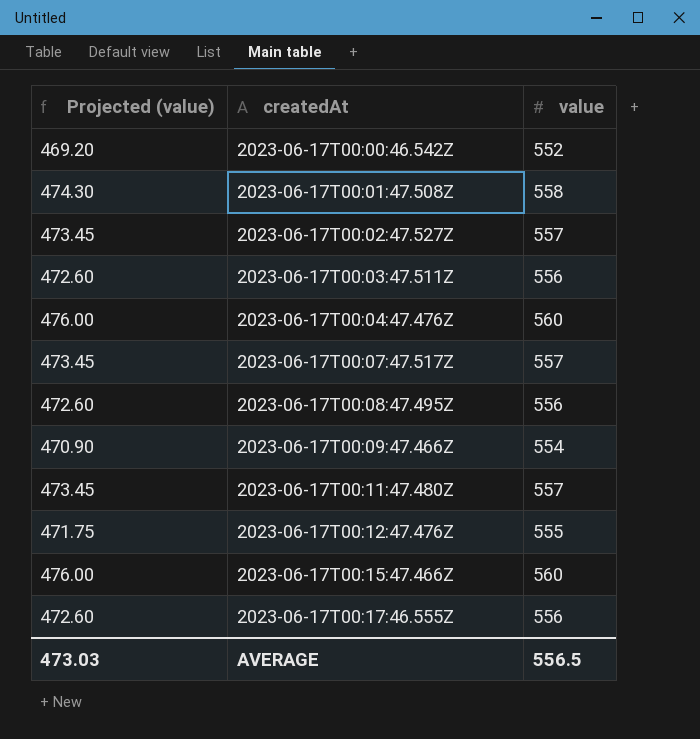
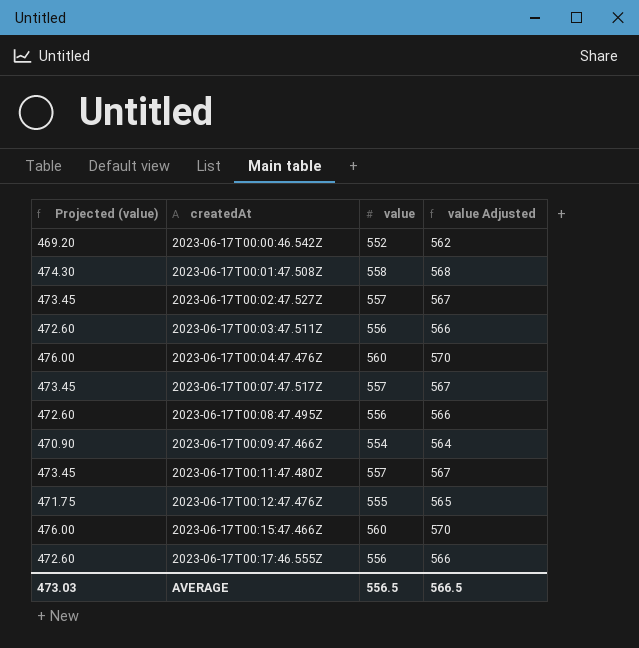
column value Adjusted | formula: none -> [value] + 10

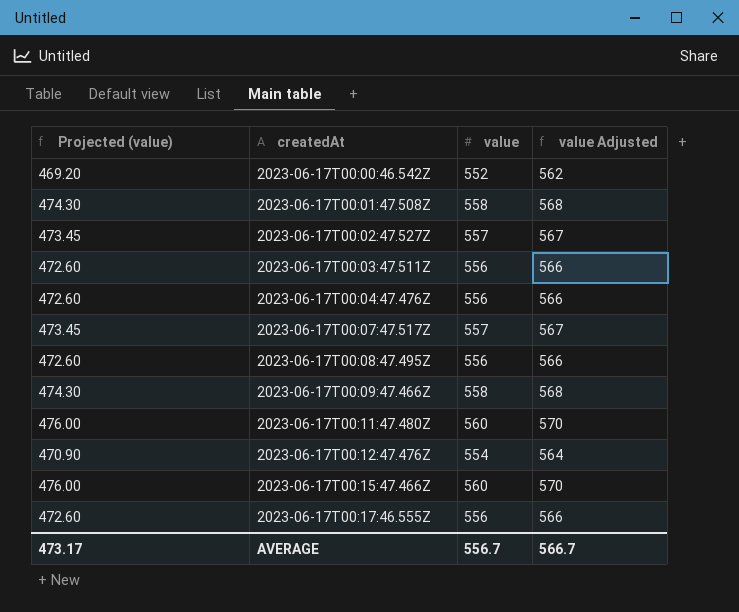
2023-06-17T00:04:47.476Z | Projected (value): 476.00 -> 472.60
2023-06-17T00:04:47.476Z | value: 560 -> 556
2023-06-17T00:04:47.476Z | value Adjusted: 570 -> 566
2023-06-17T00:09:47.466Z | Projected (value): 470.90 -> 474.30
2023-06-17T00:09:47.466Z | value: 554 -> 558
2023-06-17T00:09:47.466Z | value Adjusted: 564 -> 568
2023-06-17T00:11:47.480Z | Projected (value): 473.45 -> 476.00
2023-06-17T00:11:47.480Z | value: 557 -> 560
2023-06-17T00:11:47.480Z | value Adjusted: 567 -> 570
2023-06-17T00:12:47.476Z | Projected (value): 471.75 -> 470.90
2023-06-17T00:12:47.476Z | value: 555 -> 554
2023-06-17T00:12:47.476Z | value Adjusted: 565 -> 564
AVERAGE | Projected (value): 473.03 -> 473.17
AVERAGE | value: 556.5 -> 556.7
AVERAGE | value Adjusted: 566.5 -> 566.7

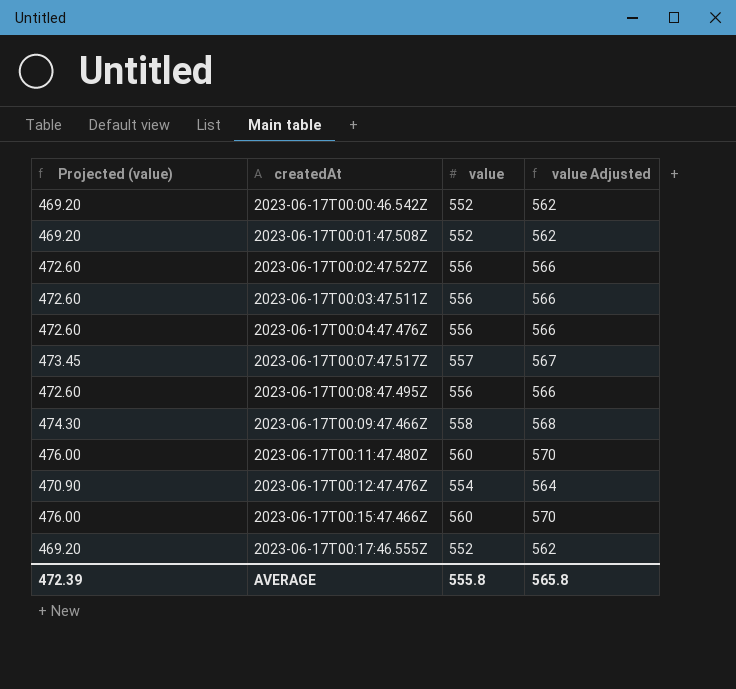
2023-06-17T00:01:47.508Z | Projected (value): 474.30 -> 469.20
2023-06-17T00:01:47.508Z | value: 558 -> 552
2023-06-17T00:01:47.508Z | value Adjusted: 568 -> 562
2023-06-17T00:02:47.527Z | Projected (value): 473.45 -> 472.60
2023-06-17T00:02:47.527Z | value: 557 -> 556
2023-06-17T00:02:47.527Z | value Adjusted: 567 -> 566
2023-06-17T00:17:46.555Z | Projected (value): 472.60 -> 469.20
2023-06-17T00:17:46.555Z | value: 556 -> 552
2023-06-17T00:17:46.555Z | value Adjusted: 566 -> 562
AVERAGE | Projected (value): 473.17 -> 472.39
AVERAGE | value: 556.7 -> 555.8
AVERAGE | value Adjusted: 566.7 -> 565.8

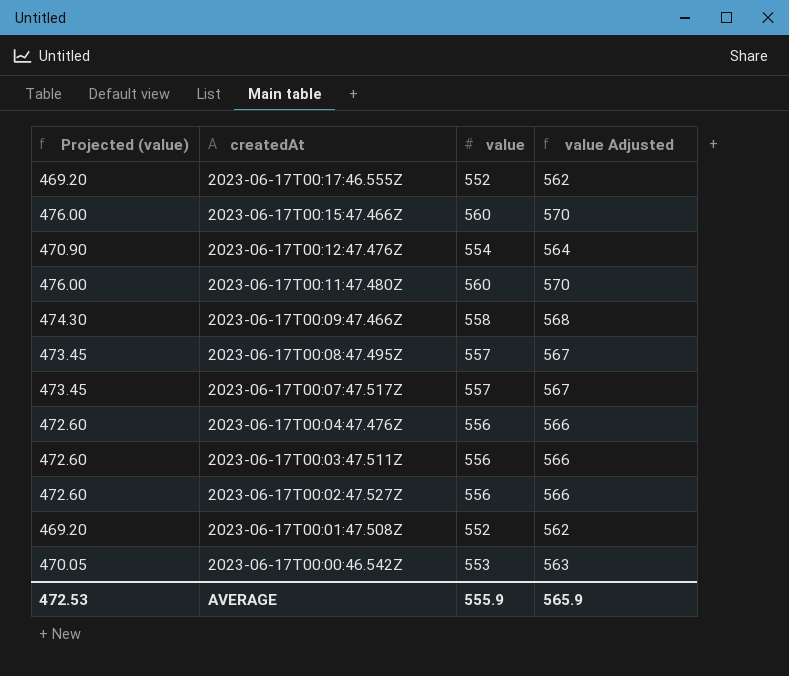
row order: createdAt ascending -> createdAt descending
2023-06-17T00:08:47.495Z | Projected (value): 472.60 -> 473.45
2023-06-17T00:08:47.495Z | value: 556 -> 557
2023-06-17T00:08:47.495Z | value Adjusted: 566 -> 567
2023-06-17T00:00:46.542Z | Projected (value): 469.20 -> 470.05
2023-06-17T00:00:46.542Z | value: 552 -> 553
2023-06-17T00:00:46.542Z | value Adjusted: 562 -> 563
AVERAGE | Projected (value): 472.39 -> 472.53
AVERAGE | value: 555.8 -> 555.9
AVERAGE | value Adjusted: 565.8 -> 565.9

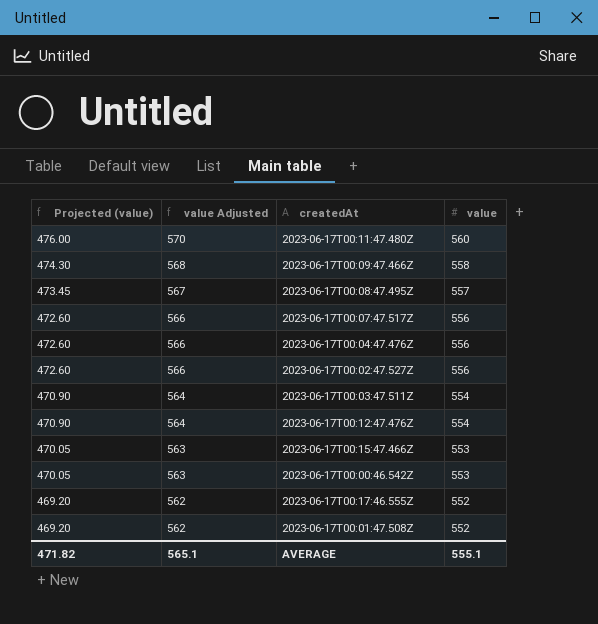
row order: createdAt descending -> Projected (value) descending
column value Adjusted | position: 4 -> 2
2023-06-17T00:07:47.517Z | Projected (value): 473.45 -> 472.60
2023-06-17T00:07:47.517Z | value Adjusted: 567 -> 566
2023-06-17T00:07:47.517Z | value: 557 -> 556
2023-06-17T00:03:47.511Z | Projected (value): 472.60 -> 470.90
2023-06-17T00:03:47.511Z | value Adjusted: 566 -> 564
2023-06-17T00:03:47.511Z | value: 556 -> 554
2023-06-17T00:15:47.466Z | Projected (value): 476.00 -> 470.05
2023-06-17T00:15:47.466Z | value Adjusted: 570 -> 563
2023-06-17T00:15:47.466Z | value: 560 -> 553
AVERAGE | Projected (value): 472.53 -> 471.82
AVERAGE | value Adjusted: 565.9 -> 565.1
AVERAGE | value: 555.9 -> 555.1

